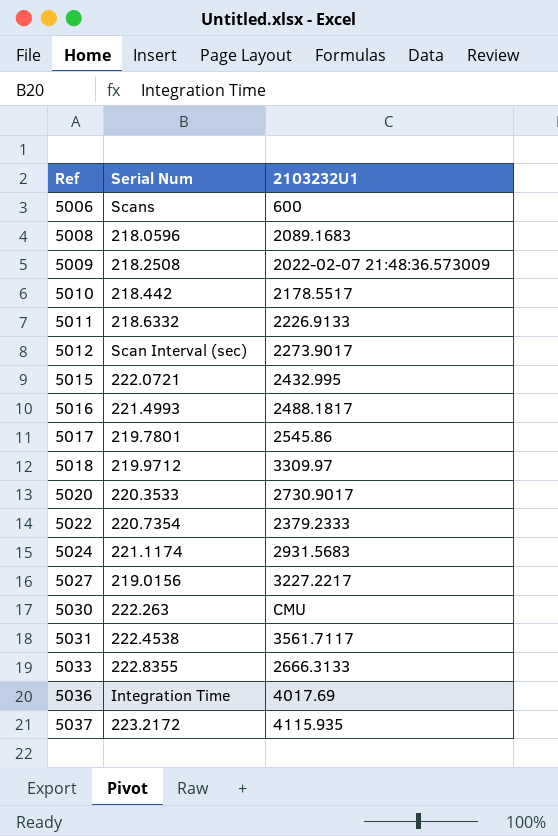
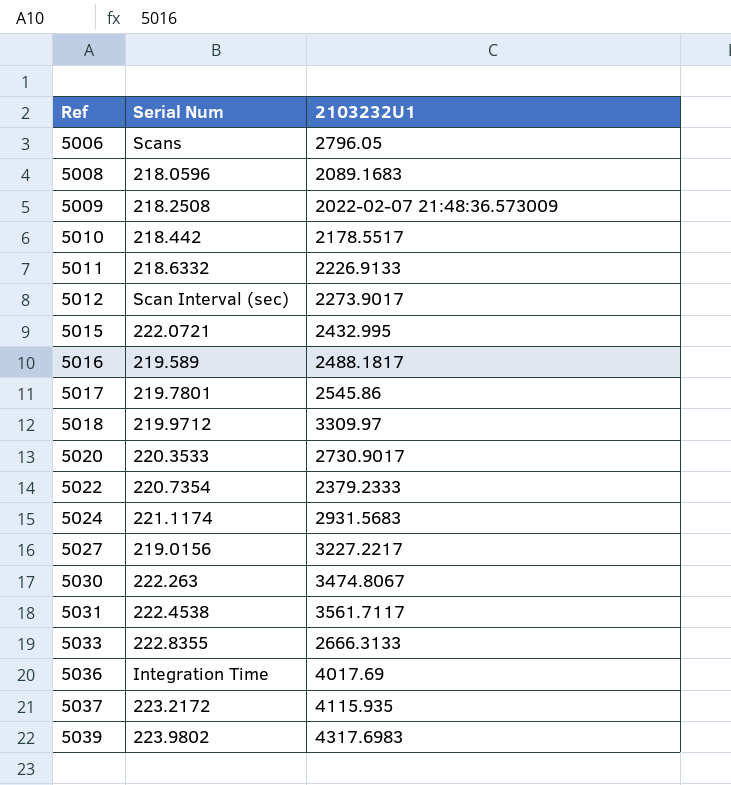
5006 | 2103232U1: 600 -> 2796.05
5016 | Serial Num: 221.4993 -> 219.589
5030 | 2103232U1: CMU -> 3474.8067
row 5039: none -> 223.9802 | 4317.6983

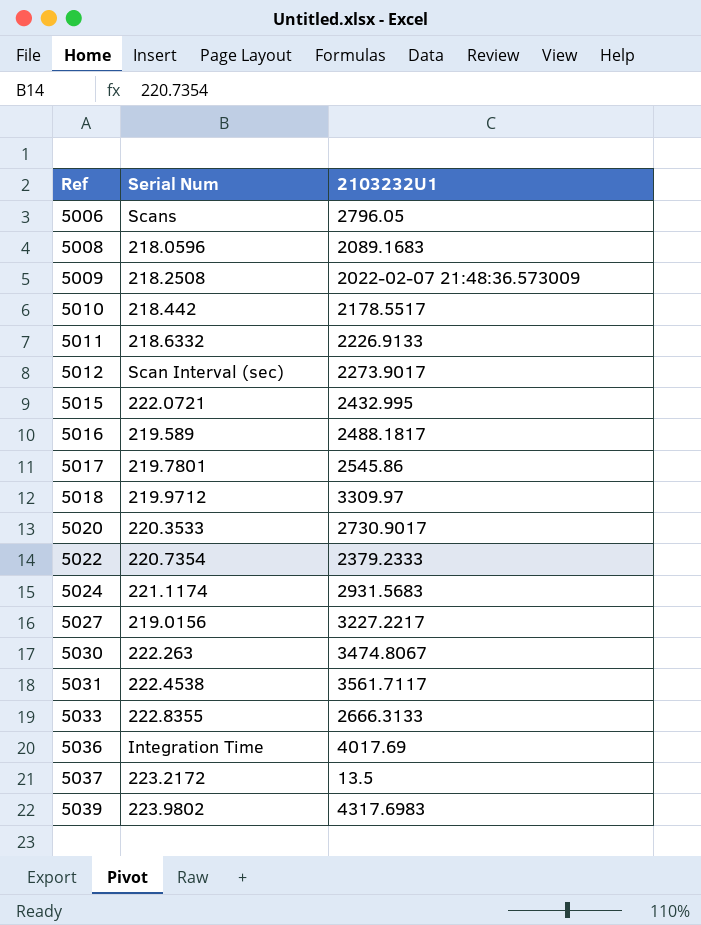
5037 | 2103232U1: 4115.935 -> 13.5

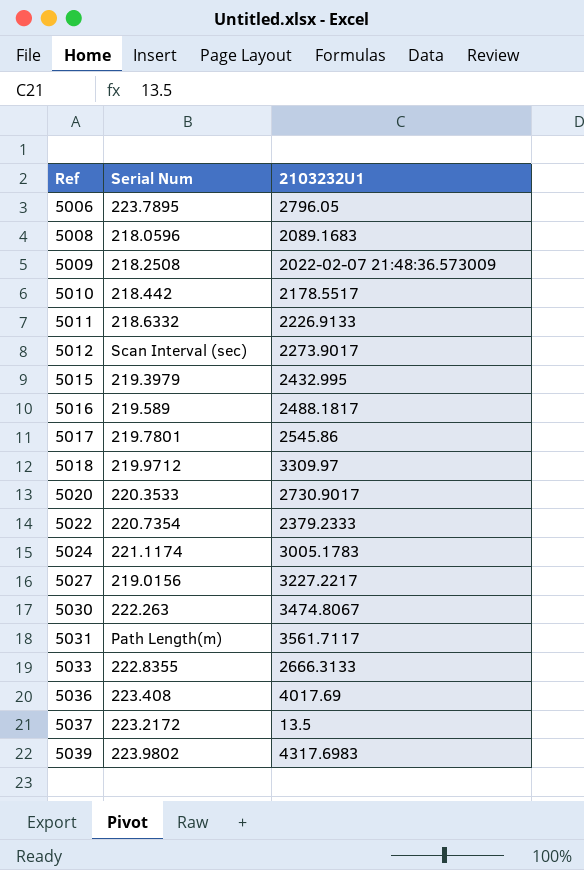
5006 | Serial Num: Scans -> 223.7895
5015 | Serial Num: 222.0721 -> 219.3979
5024 | 2103232U1: 2931.5683 -> 3005.1783
5031 | Serial Num: 222.4538 -> Path Length(m)
5036 | Serial Num: Integration Time -> 223.408

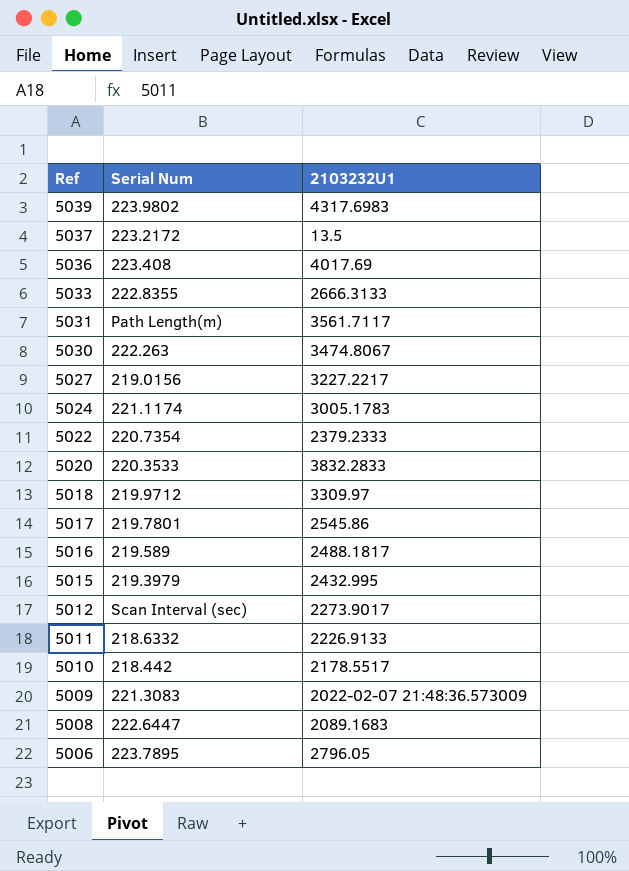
row order: Ref ascending -> Ref descending
5020 | 2103232U1: 2730.9017 -> 3832.2833
5009 | Serial Num: 218.2508 -> 221.3083
5008 | Serial Num: 218.0596 -> 222.6447

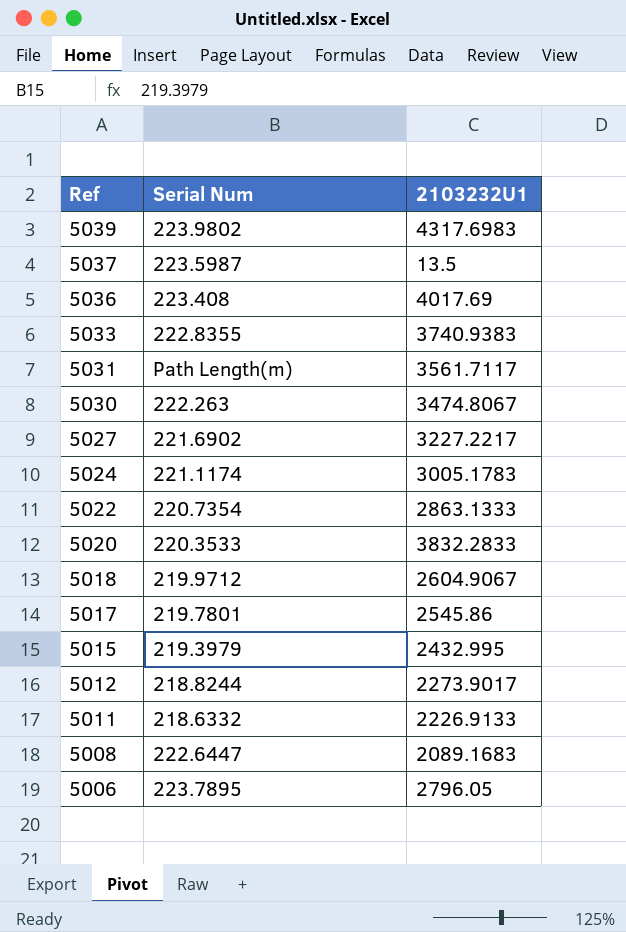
row 5016: 219.589 | 2488.1817 -> none
row 5010: 218.442 | 2178.5517 -> none
row 5009: 221.3083 | 2022-02-07 21:48:36.573009 -> none
5037 | Serial Num: 223.2172 -> 223.5987
5033 | 2103232U1: 2666.3133 -> 3740.9383
5027 | Serial Num: 219.0156 -> 221.6902
5022 | 2103232U1: 2379.2333 -> 2863.1333
5018 | 2103232U1: 3309.97 -> 2604.9067
5012 | Serial Num: Scan Interval (sec) -> 218.8244

